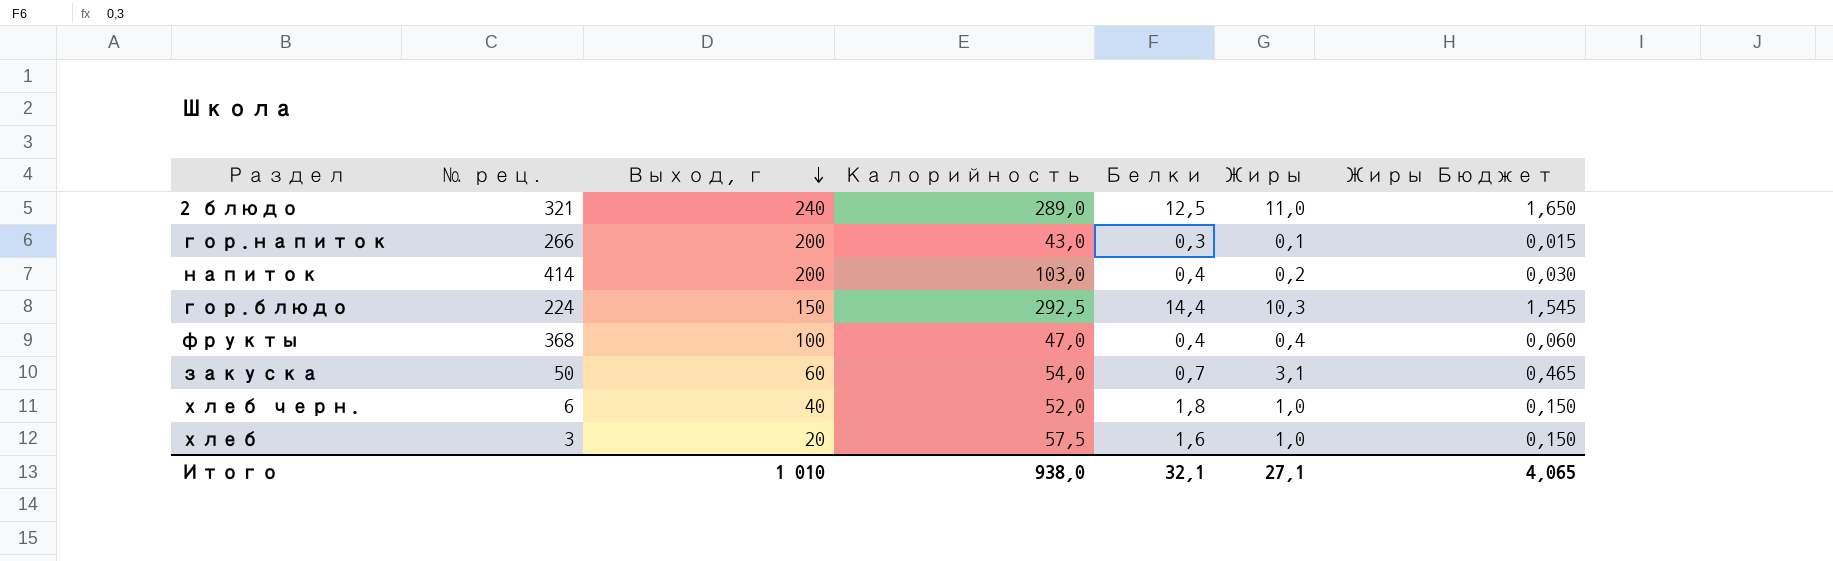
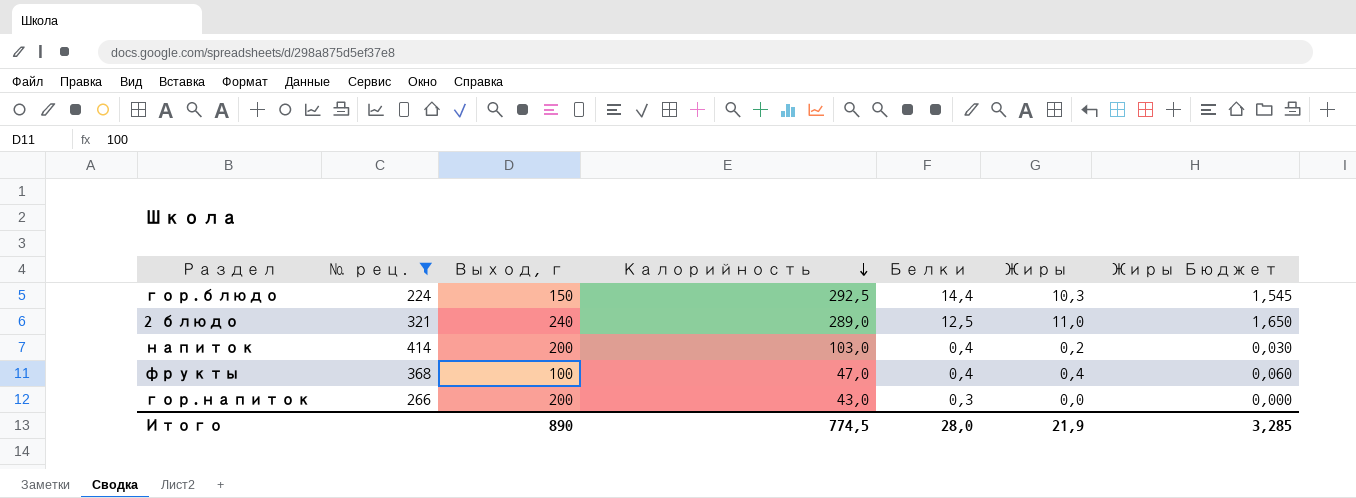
filter: none -> № рец. >= 224
row order: Выход, г descending -> Калорийность descending
гор.напиток | Жиры: 0,1 -> 0,0
гор.напиток | Жиры Бюджет: 0,015 -> 0,000
Итого | Выход, г: 1 010 -> 890
Итого | Калорийность: 938,0 -> 774,5
Итого | Белки: 32,1 -> 28,0
Итого | Жиры: 27,1 -> 21,9
Итого | Жиры Бюджет: 4,065 -> 3,285

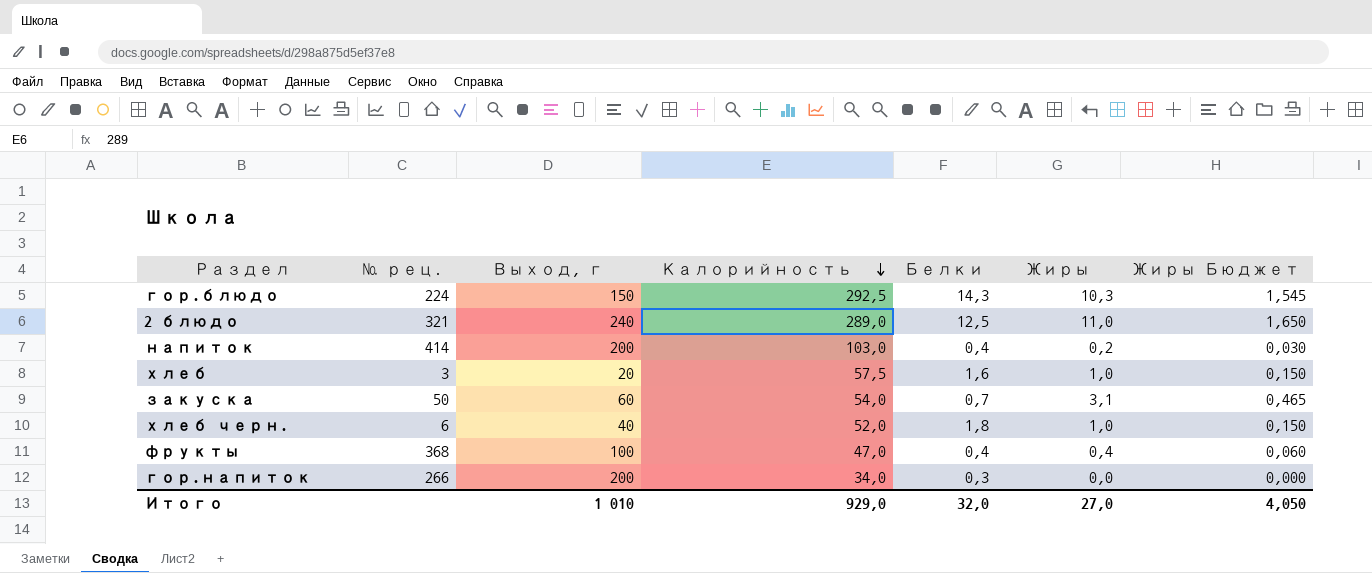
filter: № рец. >= 224 -> none
гор.блюдо | Белки: 14,4 -> 14,3
гор.напиток | Калорийность: 43,0 -> 34,0
Итого | Выход, г: 890 -> 1 010
Итого | Калорийность: 774,5 -> 929,0
Итого | Белки: 28,0 -> 32,0
Итого | Жиры: 21,9 -> 27,0
Итого | Жиры Бюджет: 3,285 -> 4,050

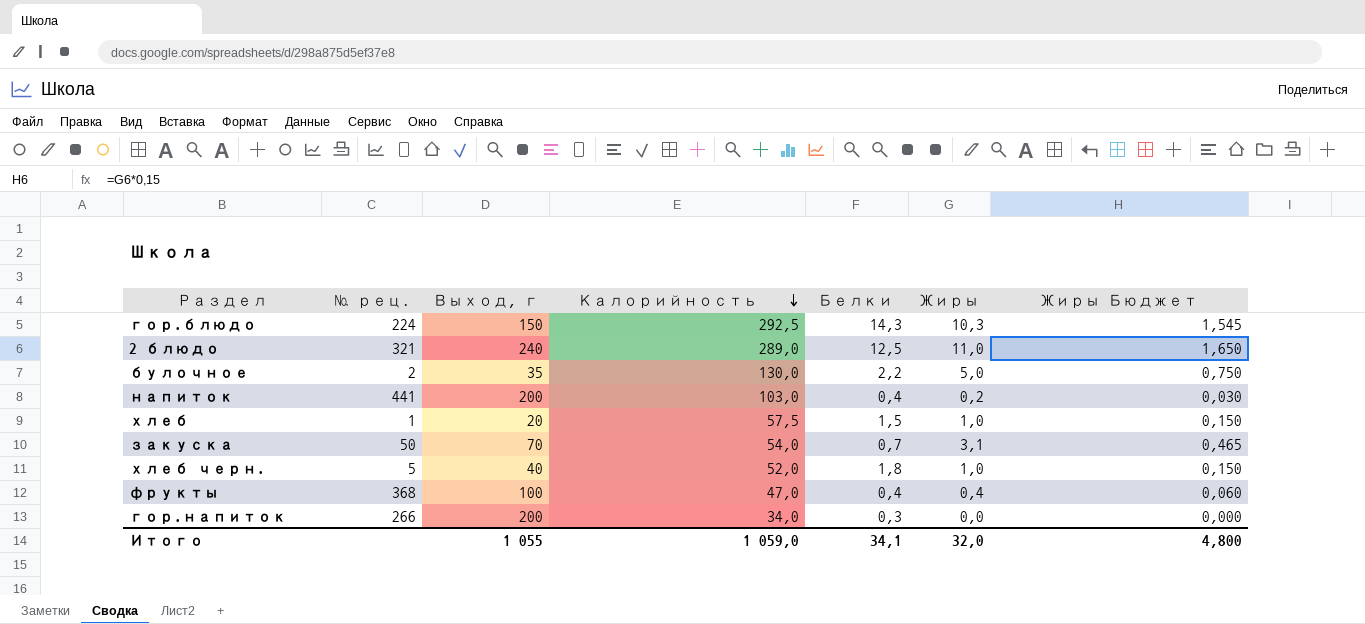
row булочное: none -> 2 | 35 | 130,0 | 2,2 | 5,0 | 0,750
напиток | № рец.: 414 -> 441
хлеб | № рец.: 3 -> 1
хлеб | Белки: 1,6 -> 1,5
закуска | Выход, г: 60 -> 70
хлеб черн. | № рец.: 6 -> 5
Итого | Выход, г: 1 010 -> 1 055
Итого | Калорийность: 929,0 -> 1 059,0
Итого | Белки: 32,0 -> 34,1
Итого | Жиры: 27,0 -> 32,0
Итого | Жиры Бюджет: 4,050 -> 4,800

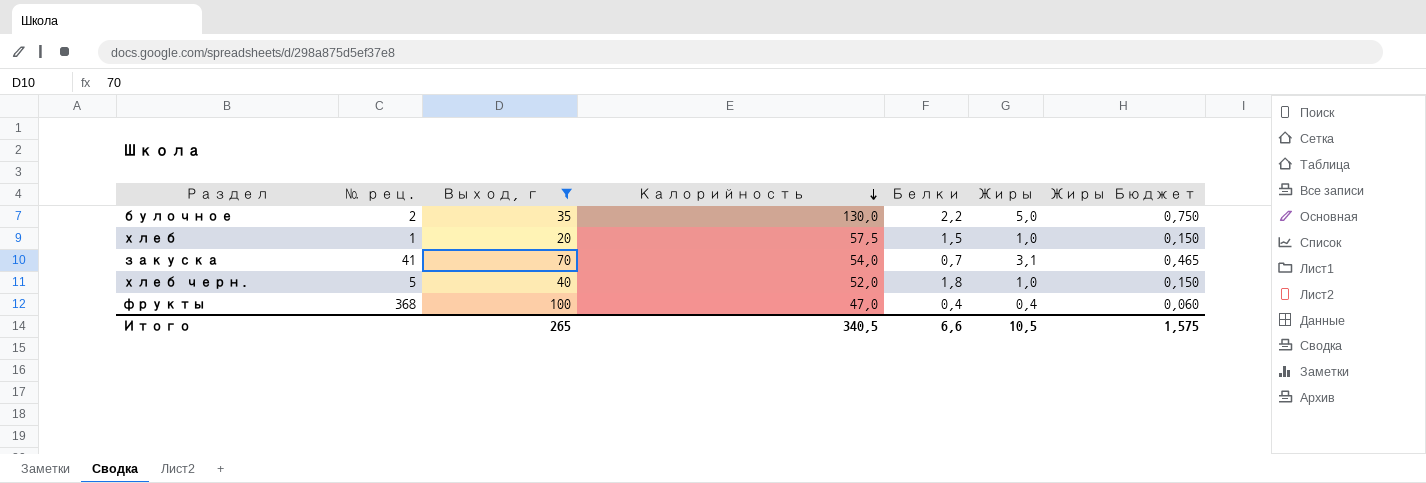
filter: none -> Выход, г <= 100
закуска | № рец.: 50 -> 41
Итого | Выход, г: 1 055 -> 265
Итого | Калорийность: 1 059,0 -> 340,5
Итого | Белки: 34,1 -> 6,6
Итого | Жиры: 32,0 -> 10,5
Итого | Жиры Бюджет: 4,800 -> 1,575

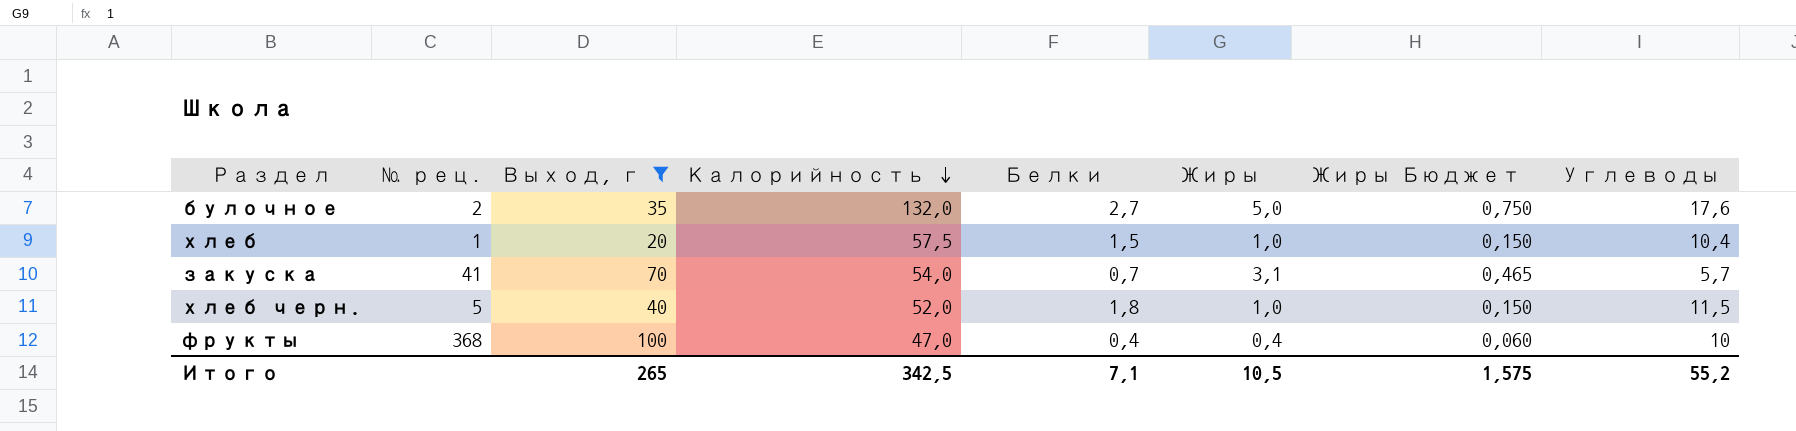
column Углеводы | position: none -> 8
булочное | Калорийность: 130,0 -> 132,0
булочное | Белки: 2,2 -> 2,7
Итого | Калорийность: 340,5 -> 342,5
Итого | Белки: 6,6 -> 7,1

